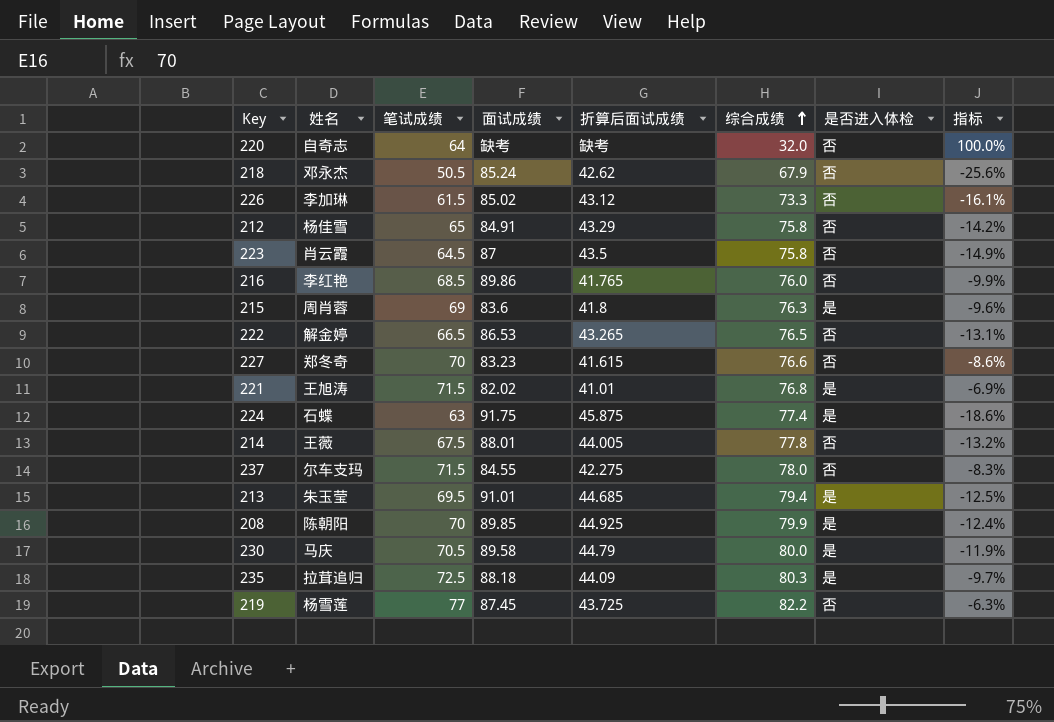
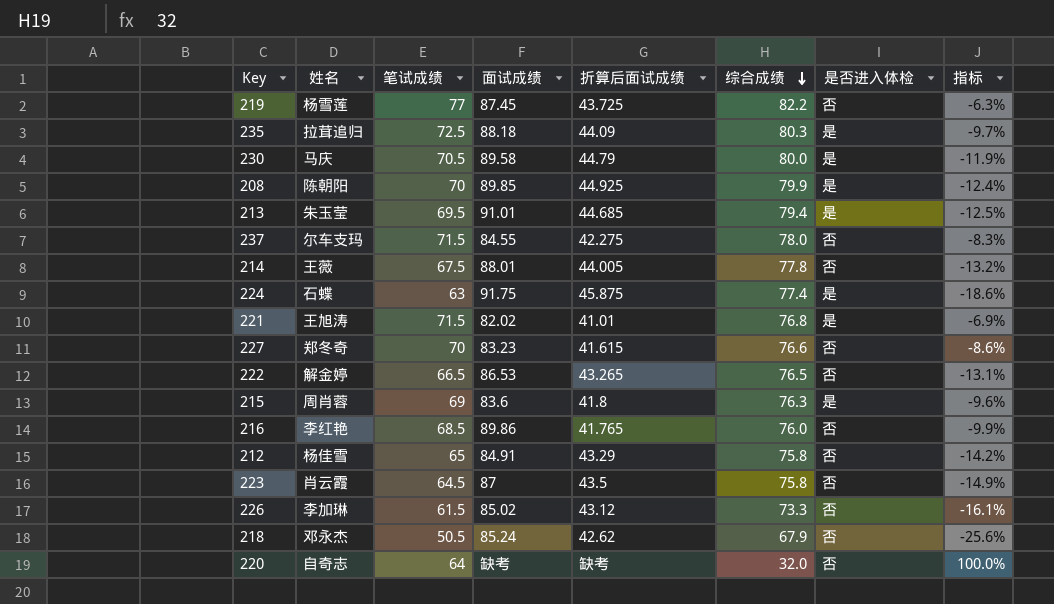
row order: 综合成绩 ascending -> 综合成绩 descending

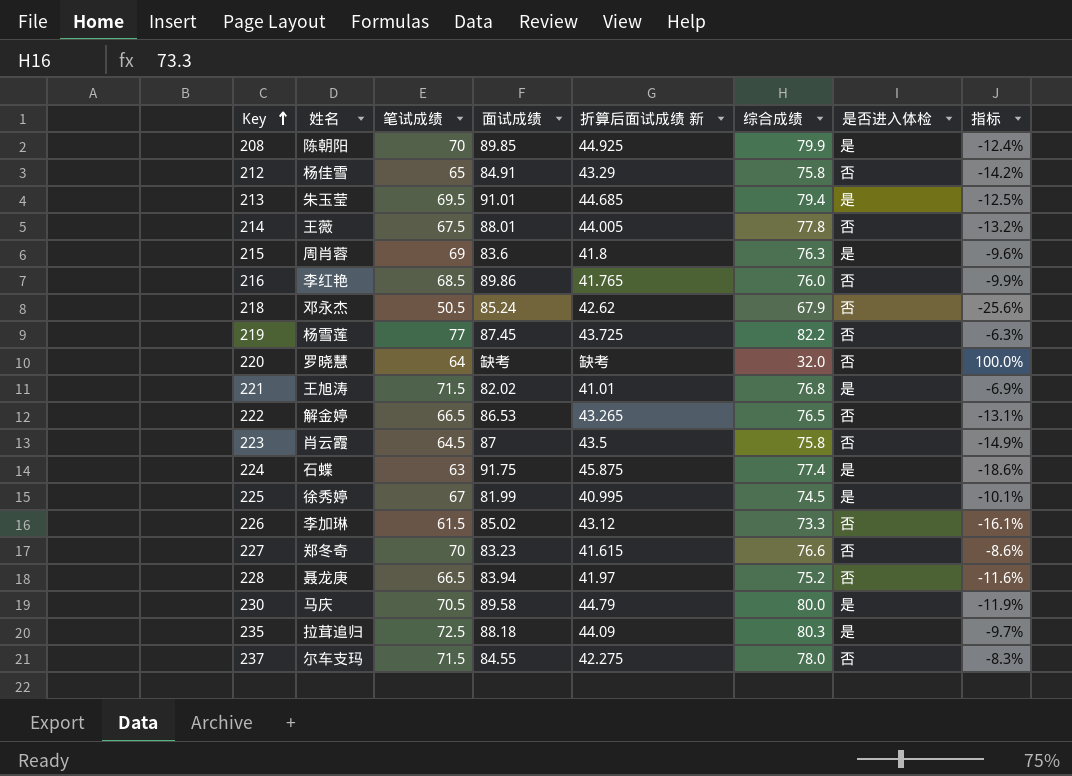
row order: 综合成绩 descending -> Key ascending
column name: 折算后面试成绩 -> 折算后面试成绩 新
220 | 姓名: 自奇志 -> 罗晓慧
row 225: none -> 徐秀婷 | 67 | 81.99 | 40.995 | 74.5 | 是 | -10.1%
row 228: none -> 聂龙庚 | 66.5 | 83.94 | 41.97 | 75.2 | 否 | -11.6%

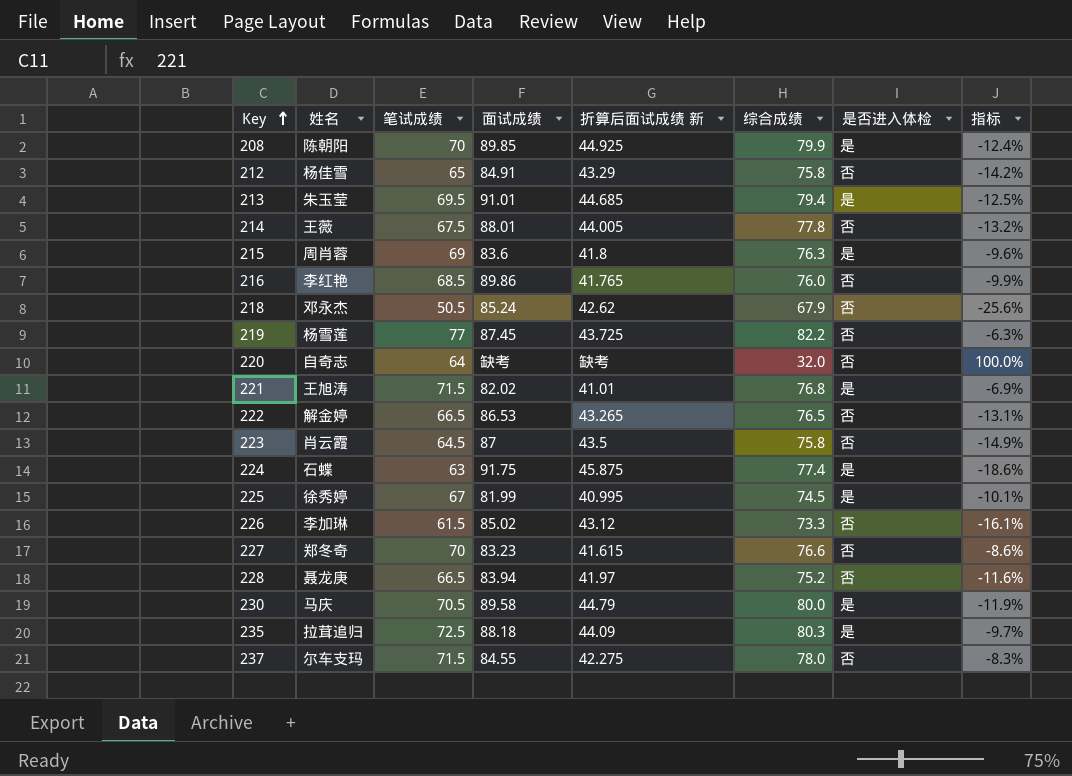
220 | 姓名: 罗晓慧 -> 自奇志

